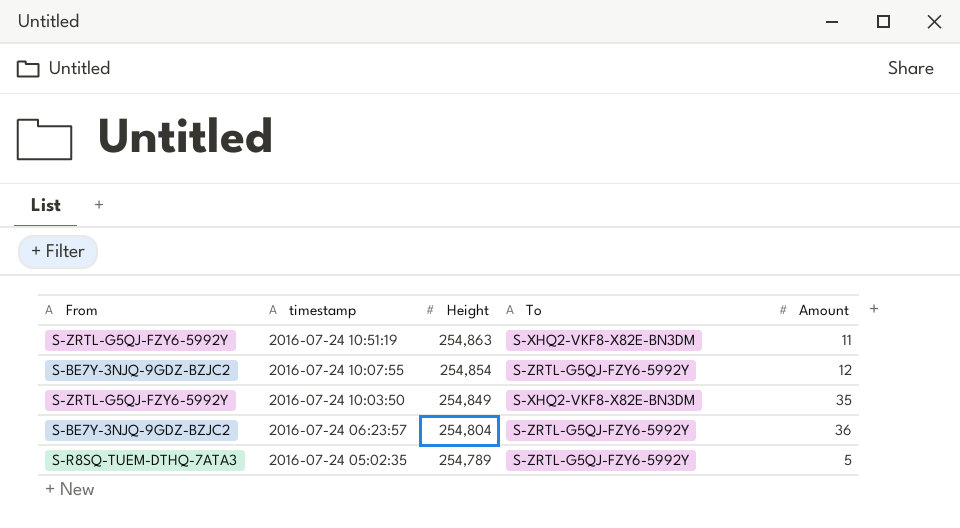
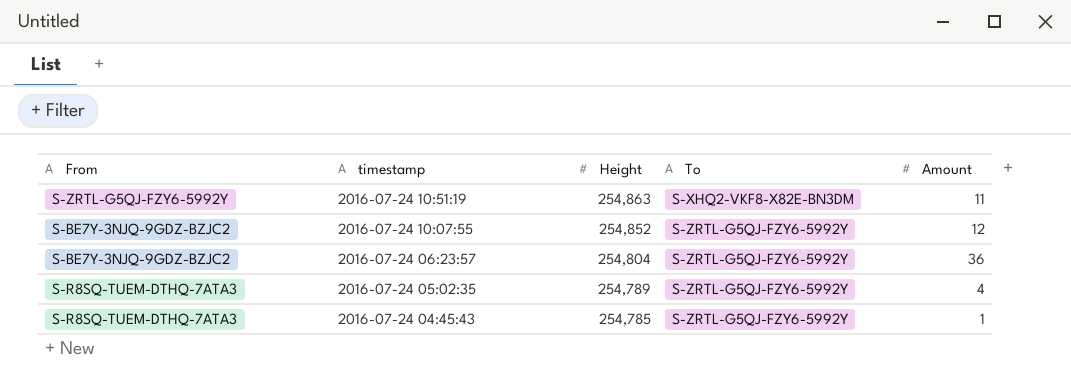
row 2016-07-24 10:03:50: S-ZRTL-G5QJ-FZY6-5992Y | 254,849 | S-XHQ2-VKF8-X82E-BN3DM | 35 -> none
2016-07-24 10:07:55 | Height: 254,854 -> 254,852
2016-07-24 05:02:35 | Amount: 5 -> 4
row 2016-07-24 04:45:43: none -> S-R8SQ-TUEM-DTHQ-7ATA3 | 254,785 | S-ZRTL-G5QJ-FZY6-5992Y | 1

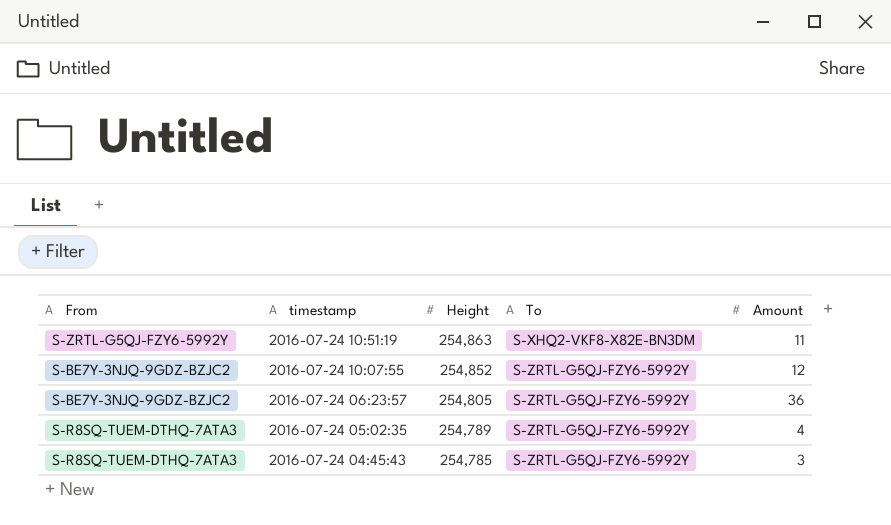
2016-07-24 06:23:57 | Height: 254,804 -> 254,805
2016-07-24 04:45:43 | Amount: 1 -> 3

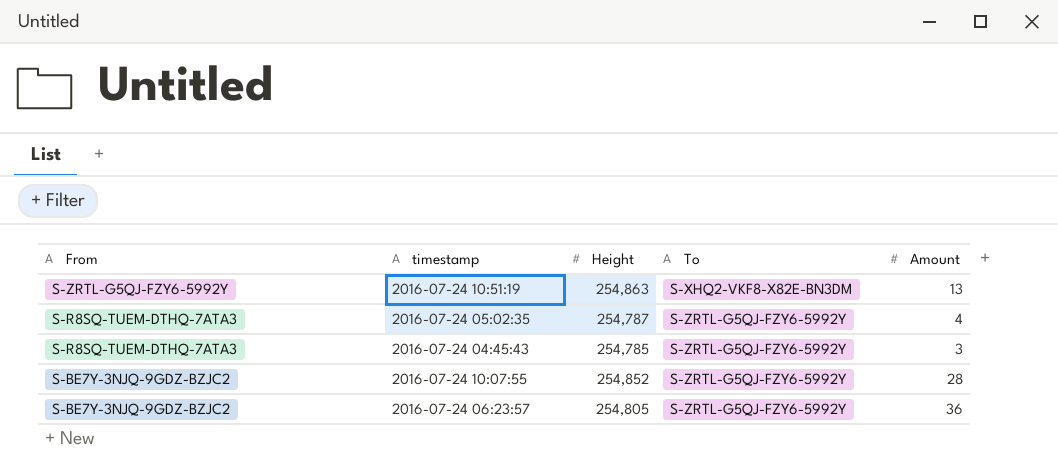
row order: timestamp descending -> From descending
2016-07-24 10:51:19 | Amount: 11 -> 13
2016-07-24 05:02:35 | Height: 254,789 -> 254,787
2016-07-24 10:07:55 | Amount: 12 -> 28

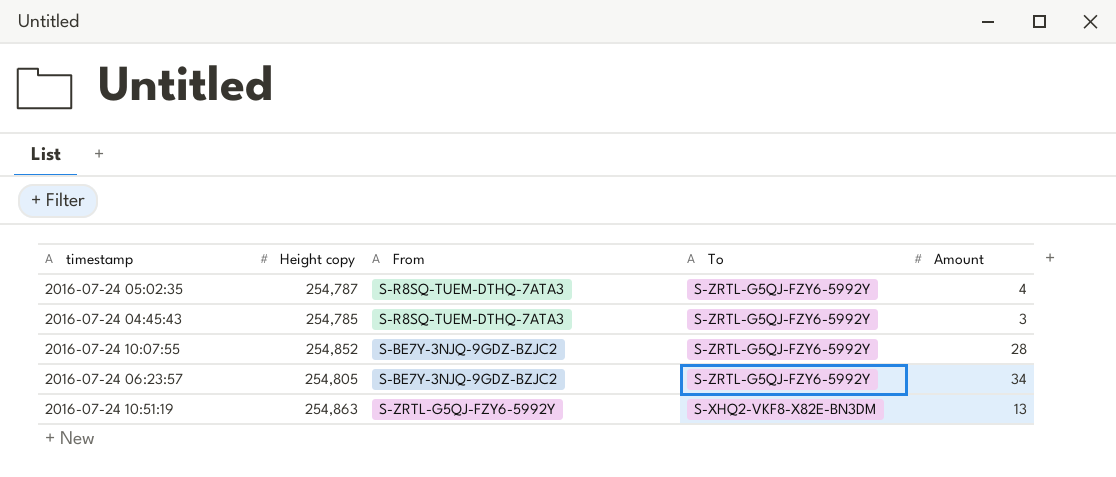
row order: From descending -> To descending
column name: Height -> Height copy
column From | position: 1 -> 3
2016-07-24 06:23:57 | Amount: 36 -> 34

